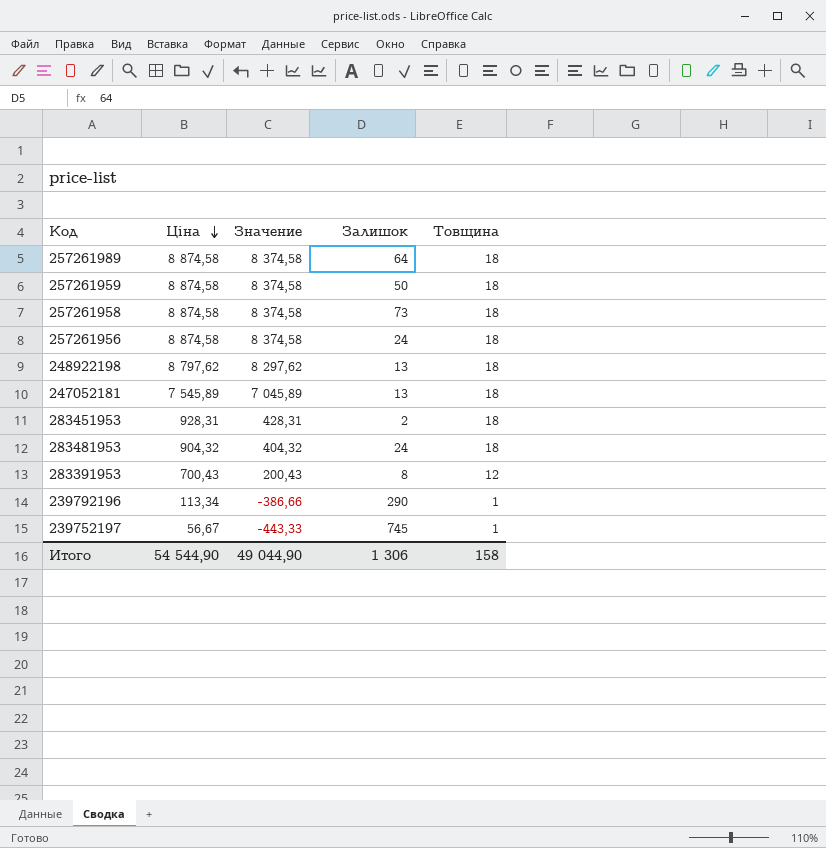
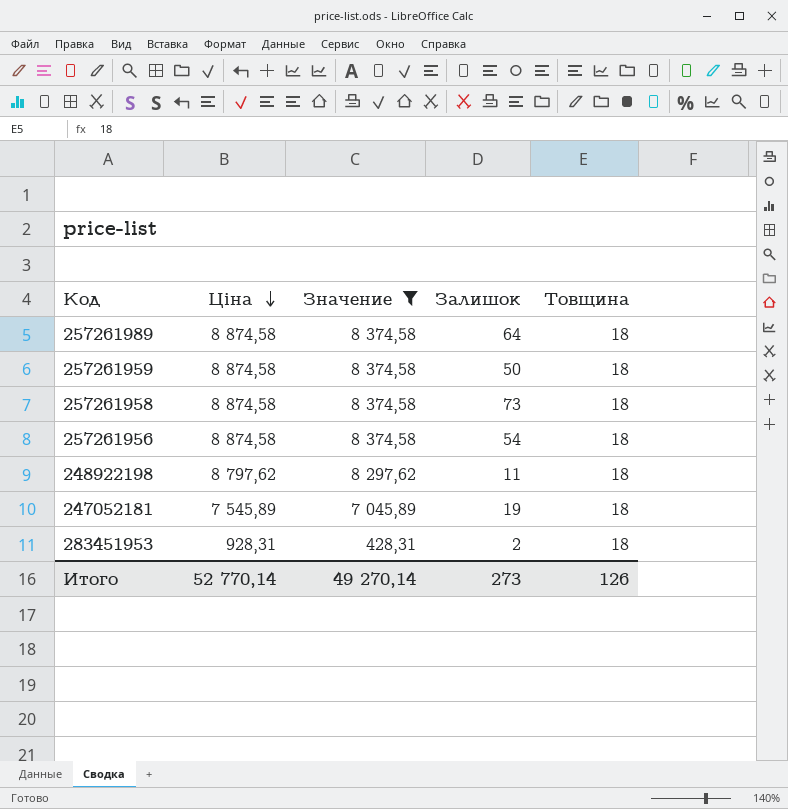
filter: none -> Значение >= 428,31
257261956 | Залишок: 24 -> 54
248922198 | Залишок: 13 -> 11
247052181 | Залишок: 13 -> 19
Итого | Ціна: 54 544,90 -> 52 770,14
Итого | Значение: 49 044,90 -> 49 270,14
Итого | Залишок: 1 306 -> 273
Итого | Товщина: 158 -> 126

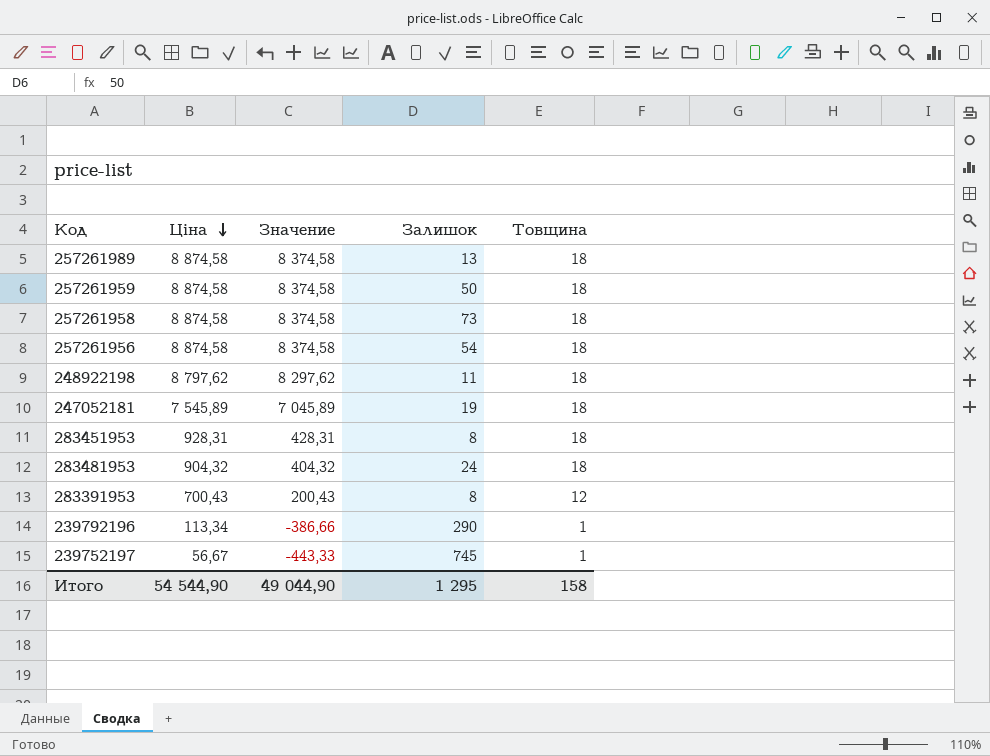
filter: Значение >= 428,31 -> none
257261989 | Залишок: 64 -> 13
283451953 | Залишок: 2 -> 8
Итого | Ціна: 52 770,14 -> 54 544,90
Итого | Значение: 49 270,14 -> 49 044,90
Итого | Залишок: 273 -> 1 295
Итого | Товщина: 126 -> 158

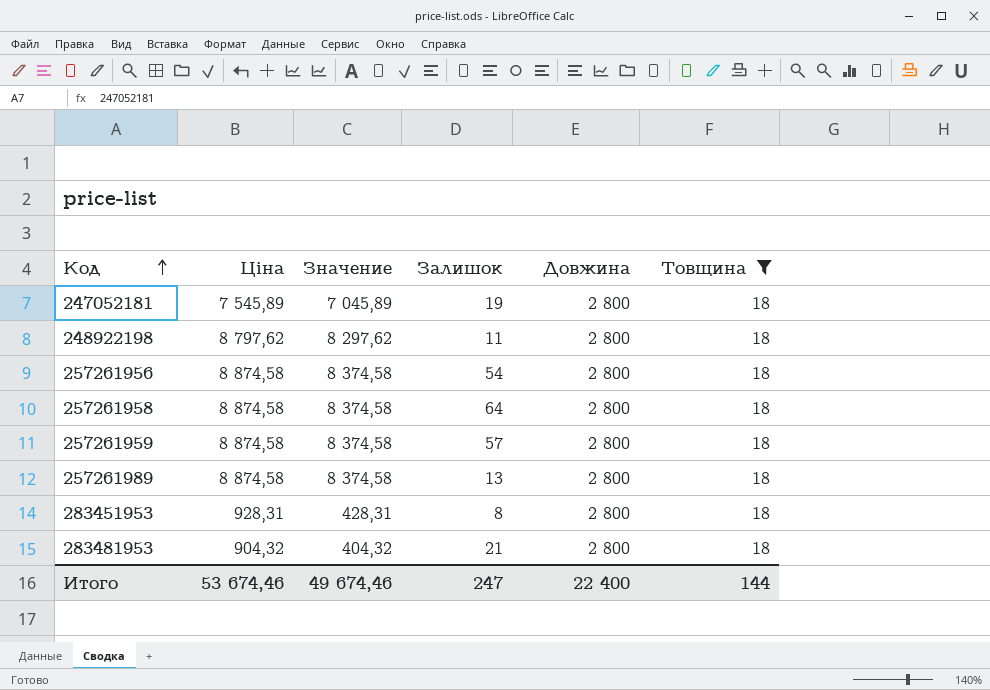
filter: none -> Товщина = 18
row order: Ціна descending -> Код ascending
column Довжина | position: none -> 5
257261958 | Залишок: 73 -> 64
257261959 | Залишок: 50 -> 57
283481953 | Залишок: 24 -> 21
Итого | Ціна: 54 544,90 -> 53 674,46
Итого | Значение: 49 044,90 -> 49 674,46
Итого | Залишок: 1 295 -> 247
Итого | Товщина: 158 -> 144

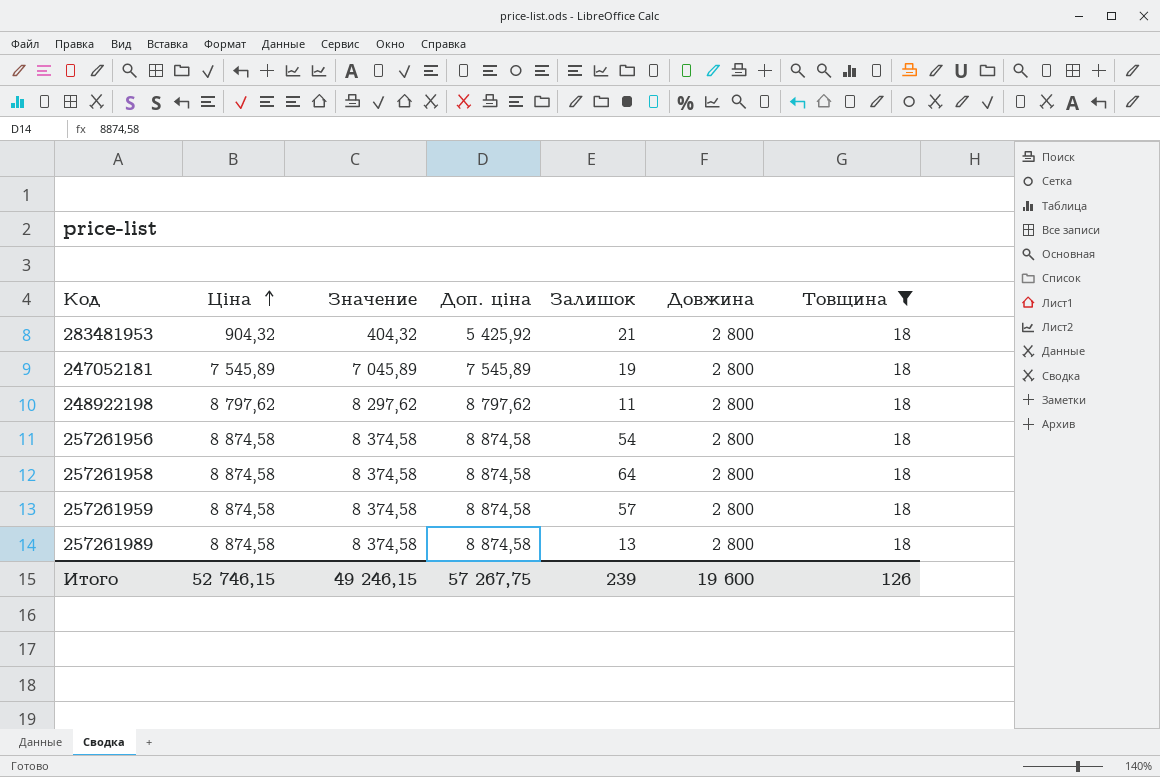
row order: Код ascending -> Ціна ascending
column Доп. ціна | position: none -> 4
row 283451953: 928,31 | 428,31 | 8 | 2 800 | 18 -> none
Итого | Ціна: 53 674,46 -> 52 746,15
Итого | Значение: 49 674,46 -> 49 246,15
Итого | Залишок: 247 -> 239
Итого | Довжина: 22 400 -> 19 600
Итого | Товщина: 144 -> 126

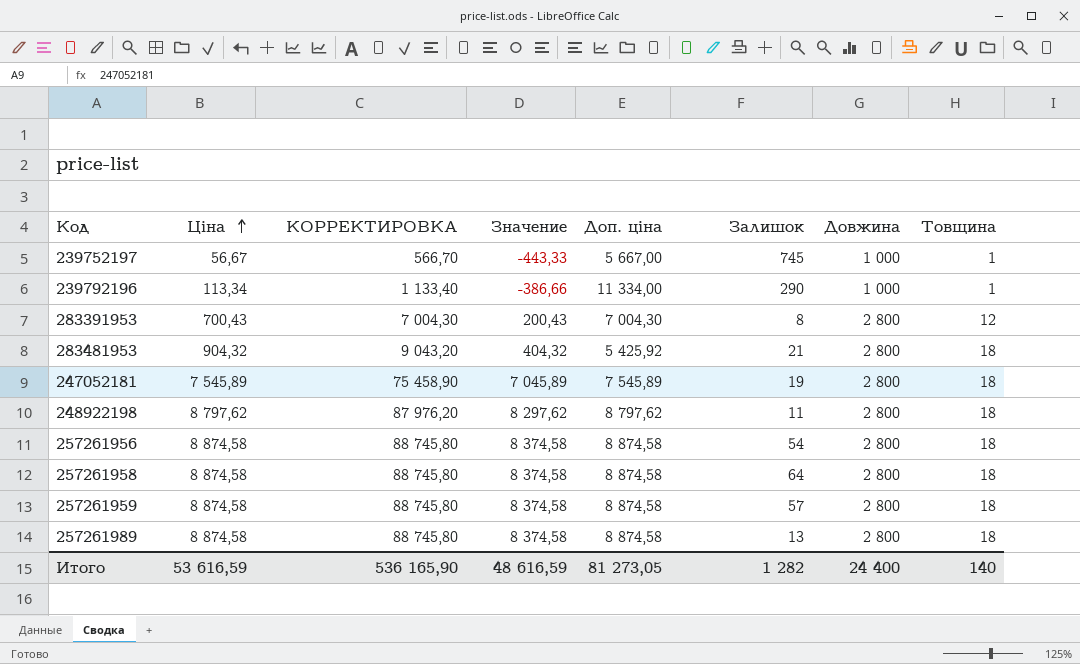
filter: Товщина = 18 -> none
column КОРРЕКТИРОВКА | formula: none -> [Ціна] * 10
Итого | Ціна: 52 746,15 -> 53 616,59
Итого | Значение: 49 246,15 -> 48 616,59
Итого | Доп. ціна: 57 267,75 -> 81 273,05
Итого | Залишок: 239 -> 1 282
Итого | Довжина: 19 600 -> 24 400
Итого | Товщина: 126 -> 140

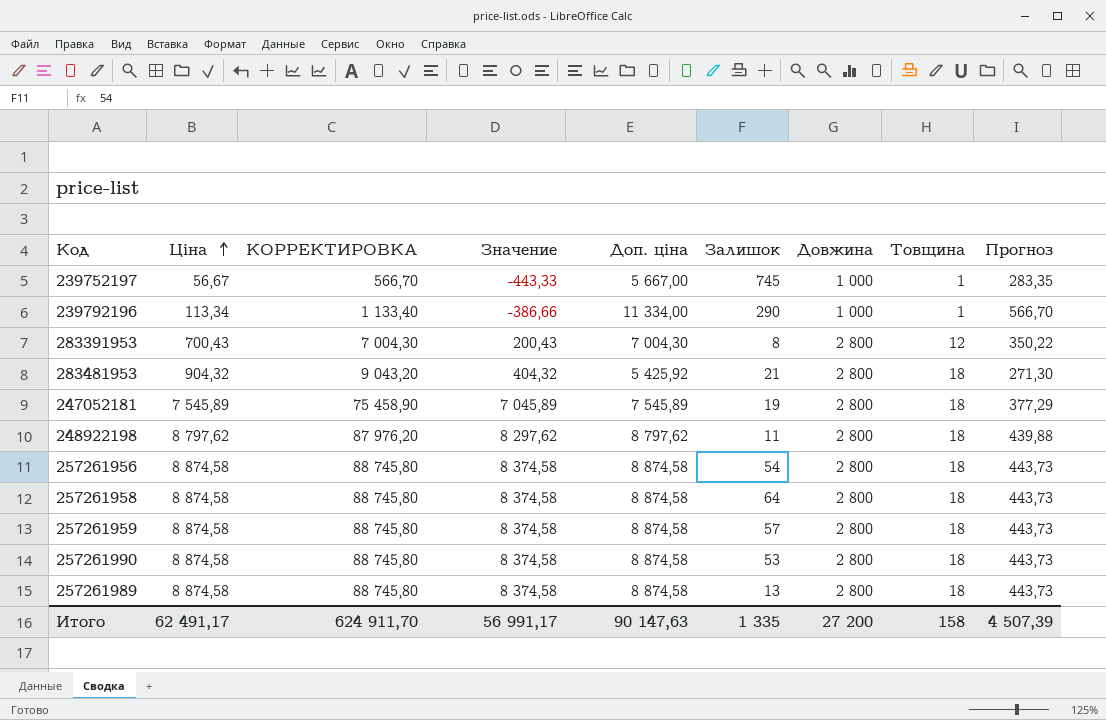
column Прогноз | formula: none -> [Доп. ціна] * 0,05
row 257261990: none -> 8 874,58 | 88 745,80 | 8 374,58 | 8 874,58 | 53 | 2 800 | 18 | 443,73
Итого | Ціна: 53 616,59 -> 62 491,17
Итого | КОРРЕКТИРОВКА: 536 165,90 -> 624 911,70
Итого | Значение: 48 616,59 -> 56 991,17
Итого | Доп. ціна: 81 273,05 -> 90 147,63
Итого | Залишок: 1 282 -> 1 335
Итого | Довжина: 24 400 -> 27 200
Итого | Товщина: 140 -> 158

